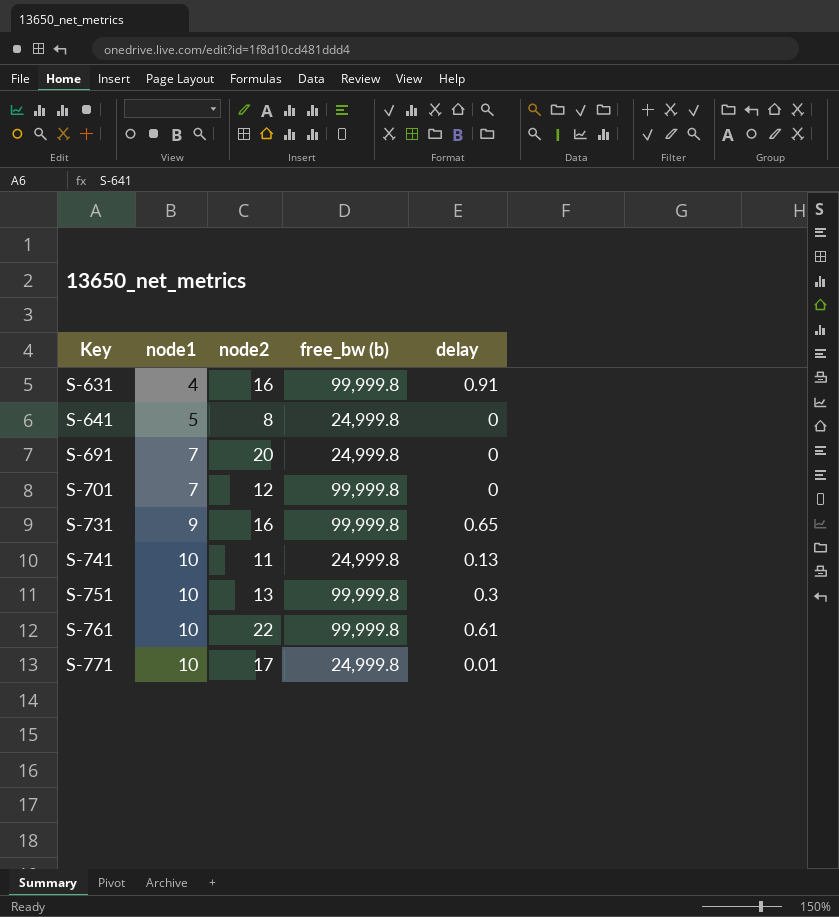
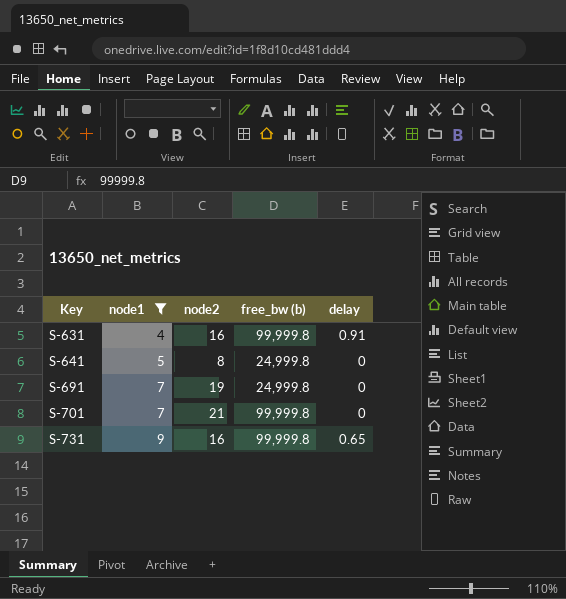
filter: none -> node1 != 10
S-691 | node2: 20 -> 19
S-701 | node2: 12 -> 21

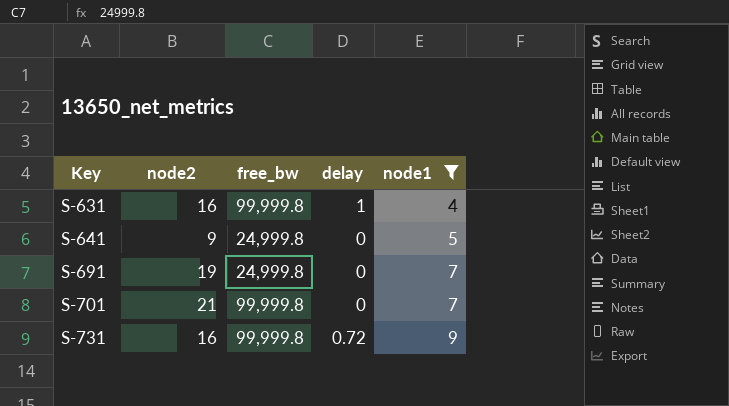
column name: free_bw (b) -> free_bw
column node1 | position: 2 -> 5
S-631 | delay: 0.91 -> 1
S-641 | node2: 8 -> 9
S-731 | delay: 0.65 -> 0.72

